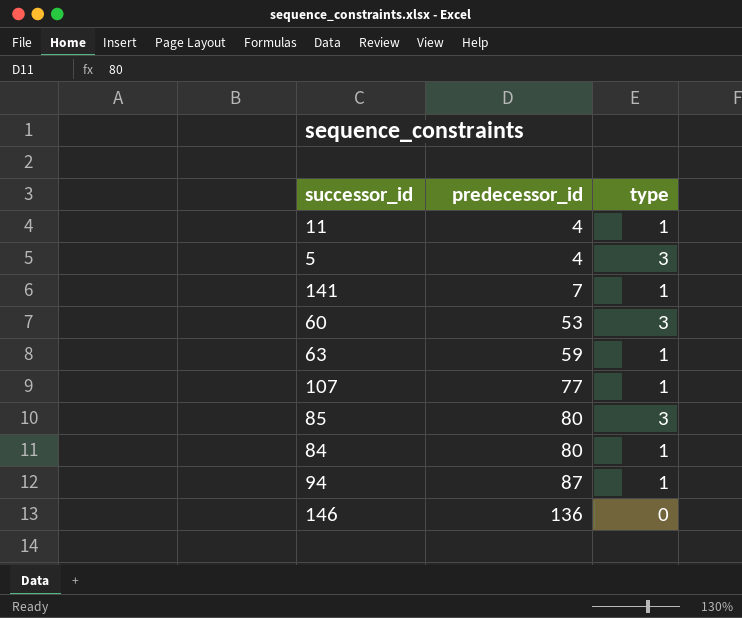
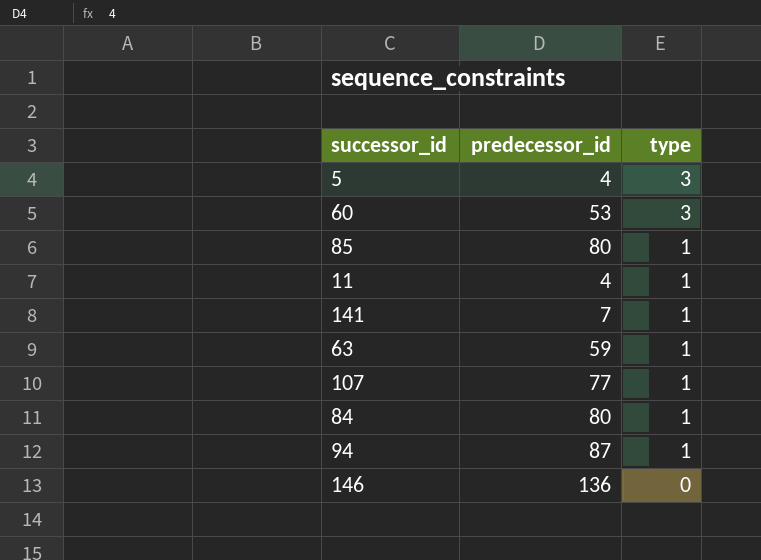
row order: predecessor_id ascending -> type descending
85 | type: 3 -> 1

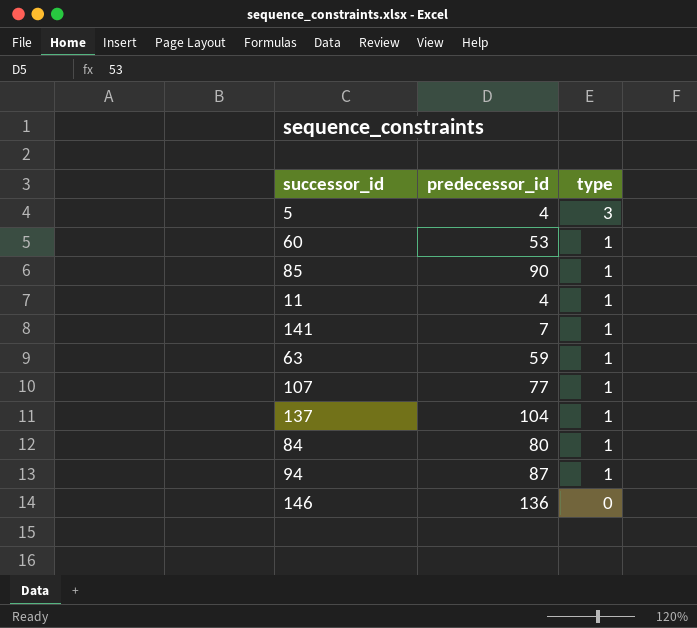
60 | type: 3 -> 1
85 | predecessor_id: 80 -> 90
row 137: none -> 104 | 1

